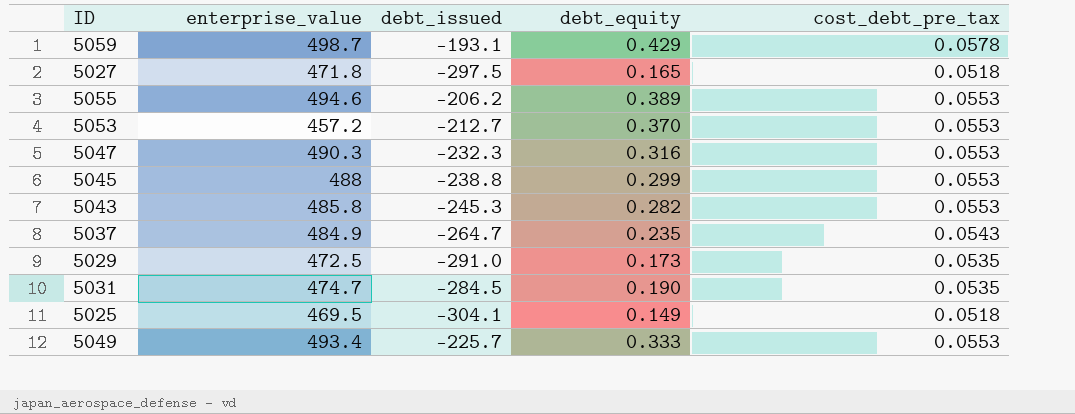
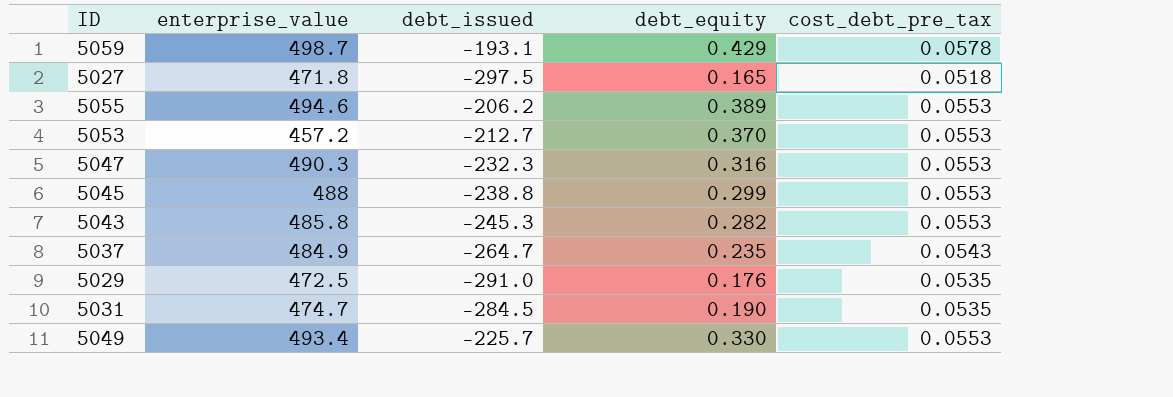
row 5025: 469.5 | -304.1 | 0.149 | 0.0518 -> none
5029 | debt_equity: 0.173 -> 0.176
5049 | debt_equity: 0.333 -> 0.330

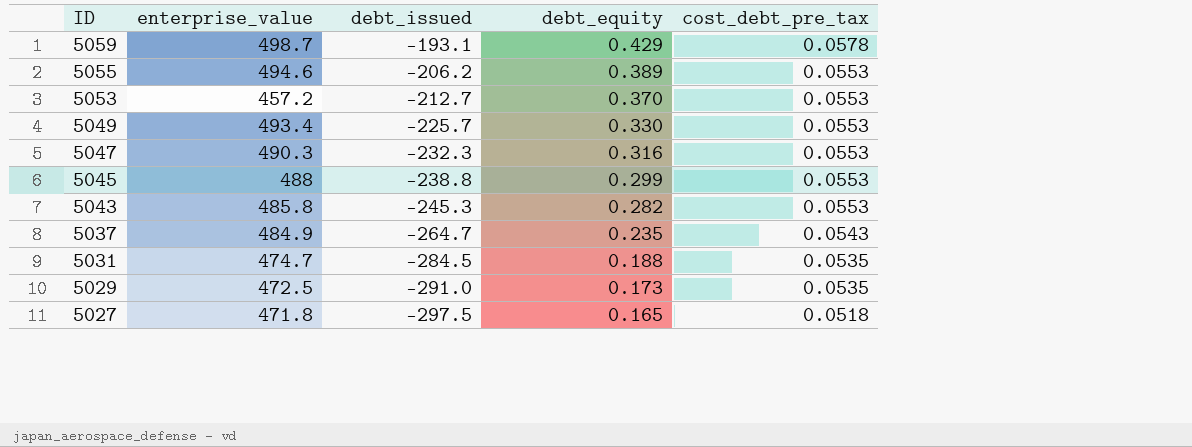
row order: none -> ID descending
5031 | debt_equity: 0.190 -> 0.188
5029 | debt_equity: 0.176 -> 0.173

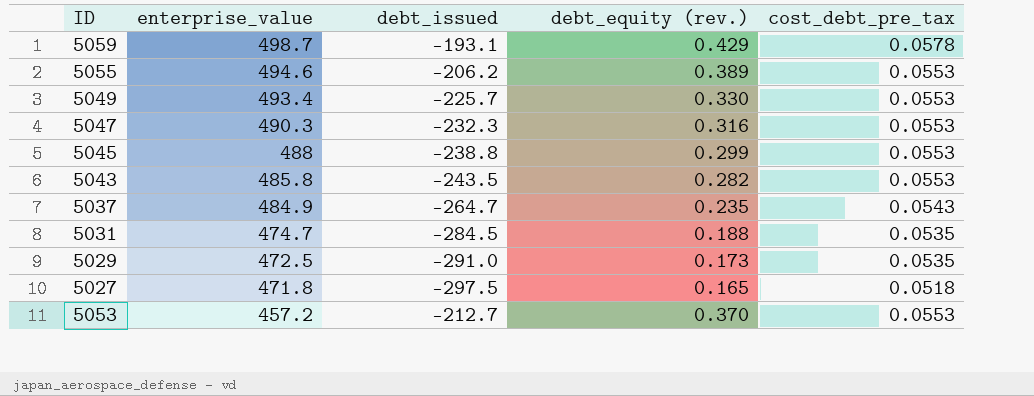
row order: ID descending -> enterprise_value descending
column name: debt_equity -> debt_equity (rev.)
5043 | debt_issued: -245.3 -> -243.5

